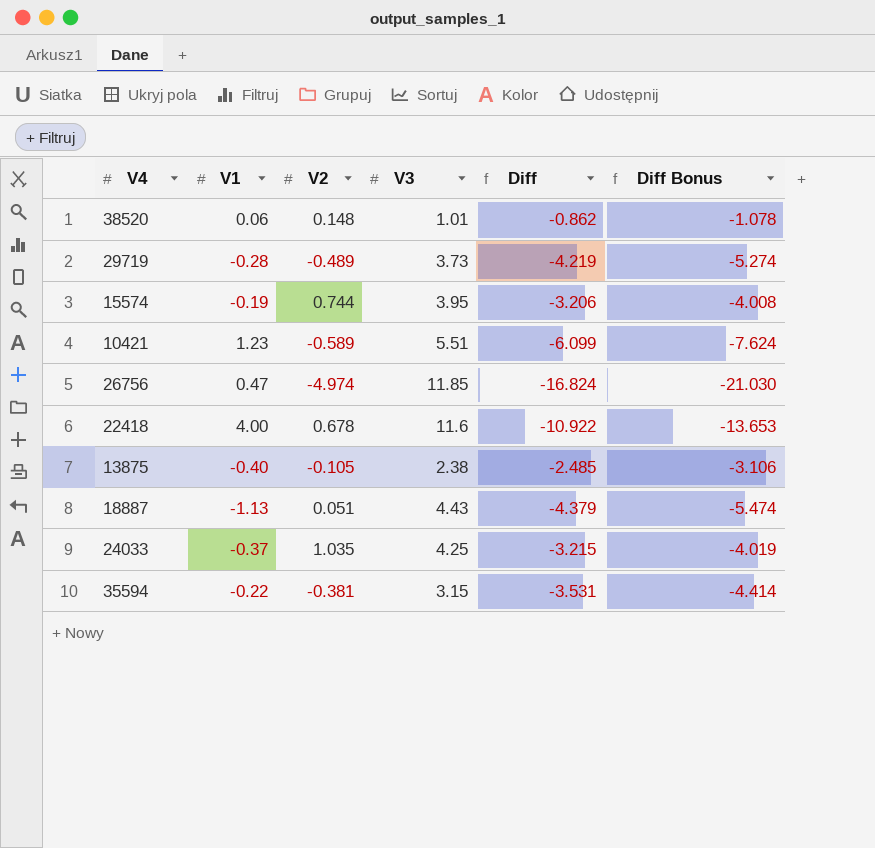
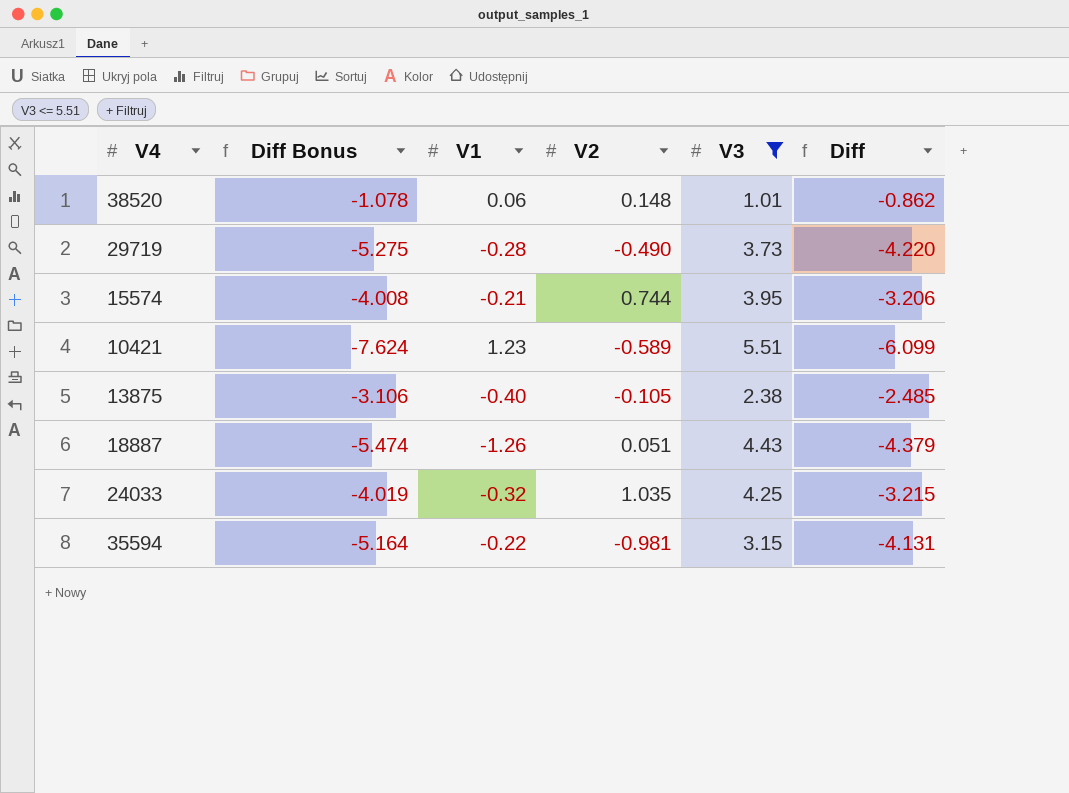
filter: none -> V3 <= 5.51
column Diff Bonus | position: 6 -> 2
29719 | Diff Bonus: -5.274 -> -5.275
29719 | V2: -0.489 -> -0.490
29719 | Diff: -4.219 -> -4.220
15574 | V1: -0.19 -> -0.21
18887 | V1: -1.13 -> -1.26
24033 | V1: -0.37 -> -0.32
35594 | Diff Bonus: -4.414 -> -5.164
35594 | V2: -0.381 -> -0.981
35594 | Diff: -3.531 -> -4.131

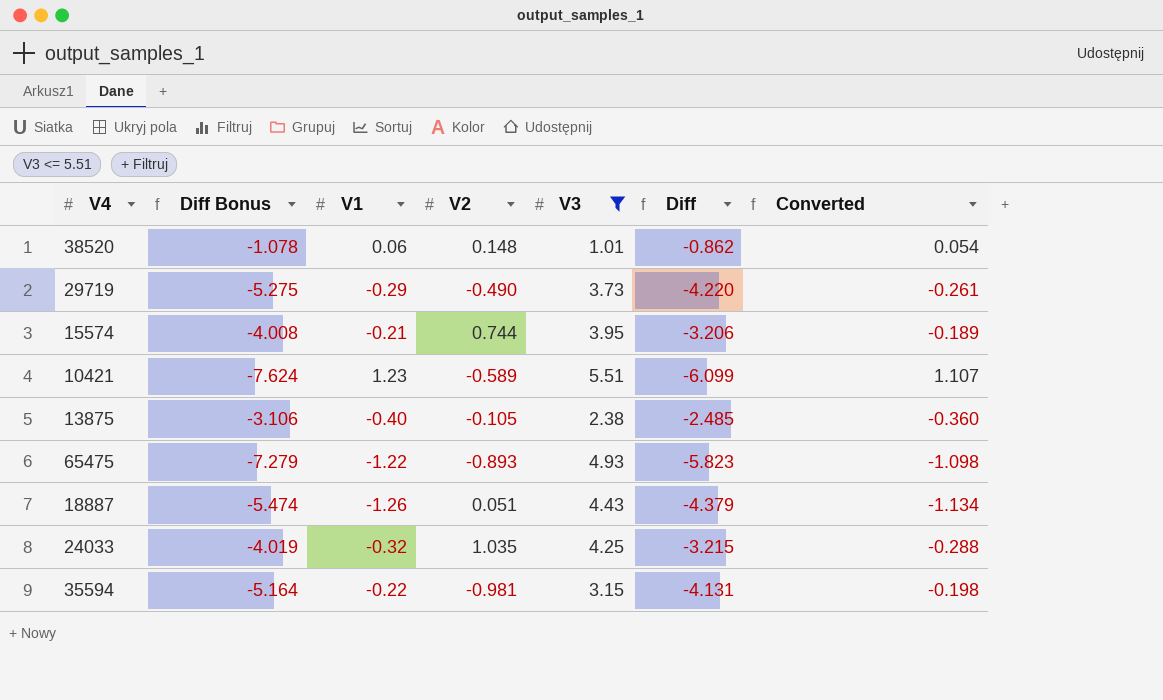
column Converted | formula: none -> [V1] * 0.9
29719 | V1: -0.28 -> -0.29
row 65475: none -> -7.279 | -1.22 | -0.893 | 4.93 | -5.823 | -1.098

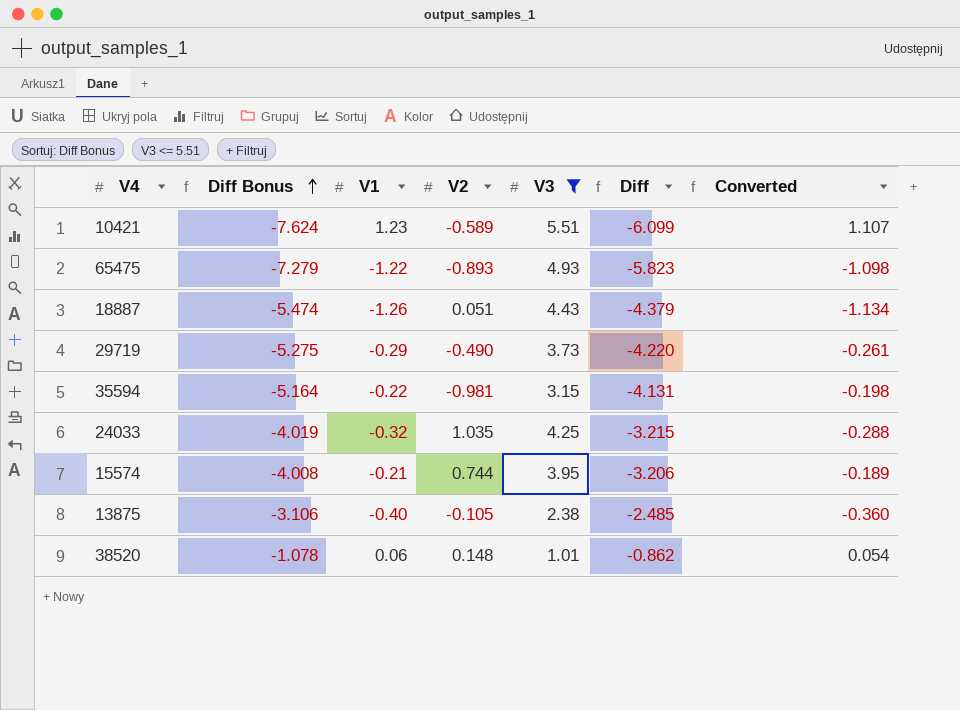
row order: none -> Diff Bonus ascending

